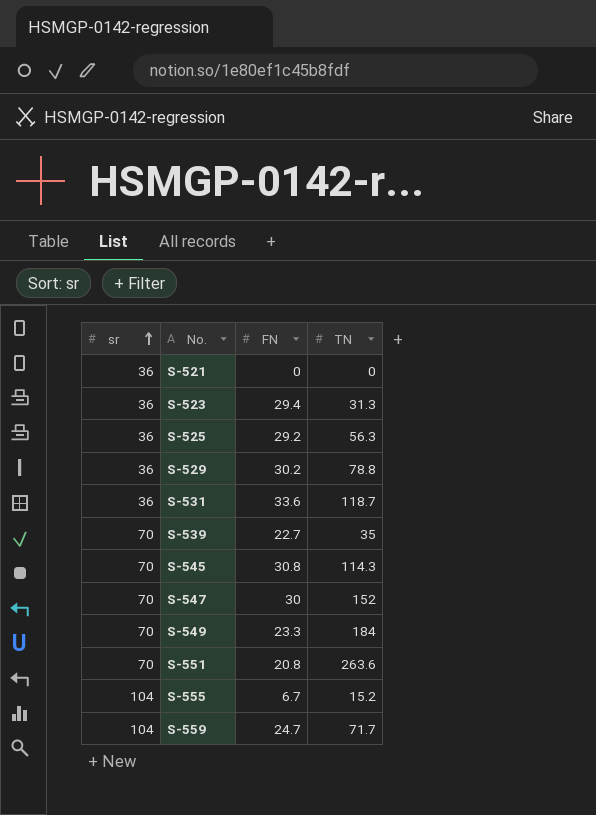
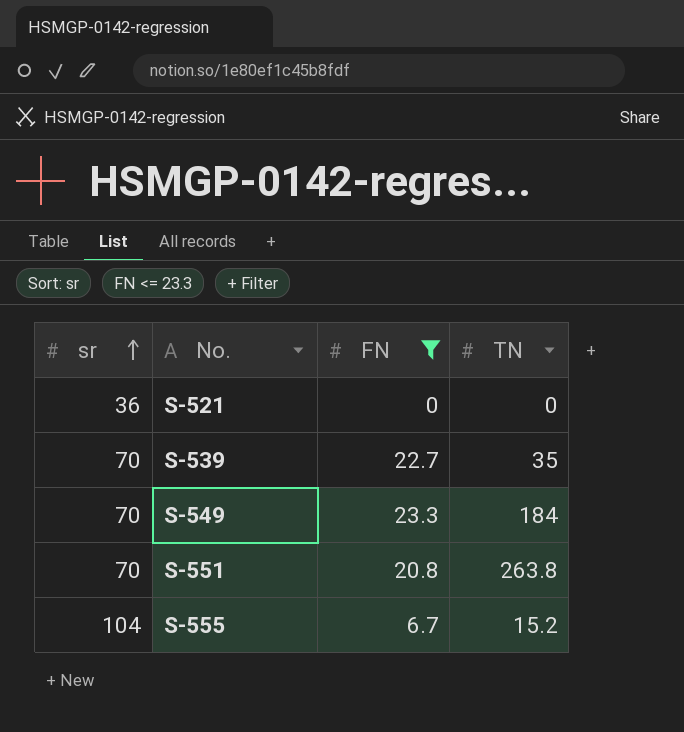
filter: none -> FN <= 23.3
S-551 | TN: 263.6 -> 263.8

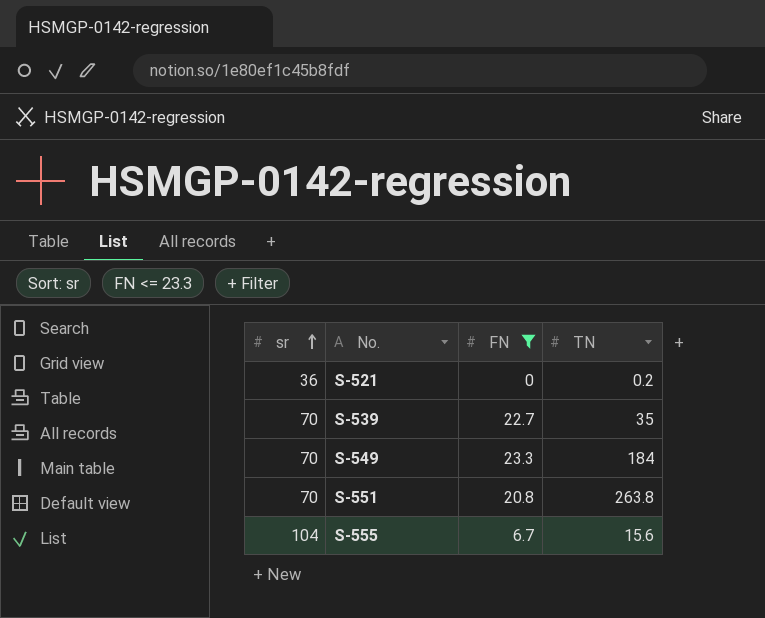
S-521 | TN: 0 -> 0.2
S-555 | TN: 15.2 -> 15.6

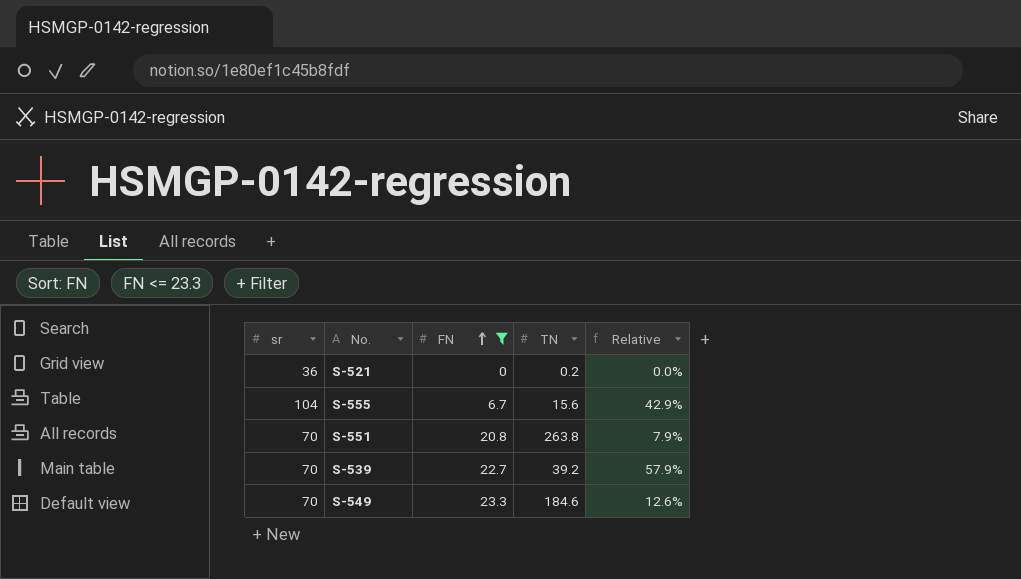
row order: sr ascending -> FN ascending
column Relative | formula: none -> [FN] / [TN]
S-539 | TN: 35 -> 39.2
S-549 | TN: 184 -> 184.6

